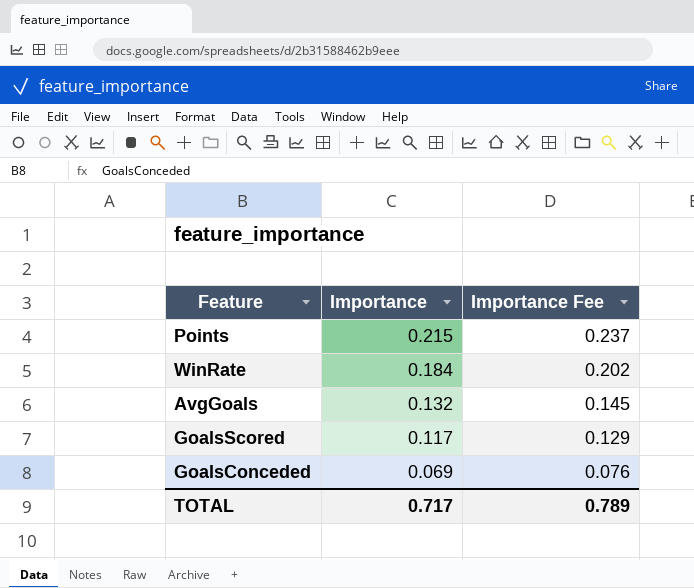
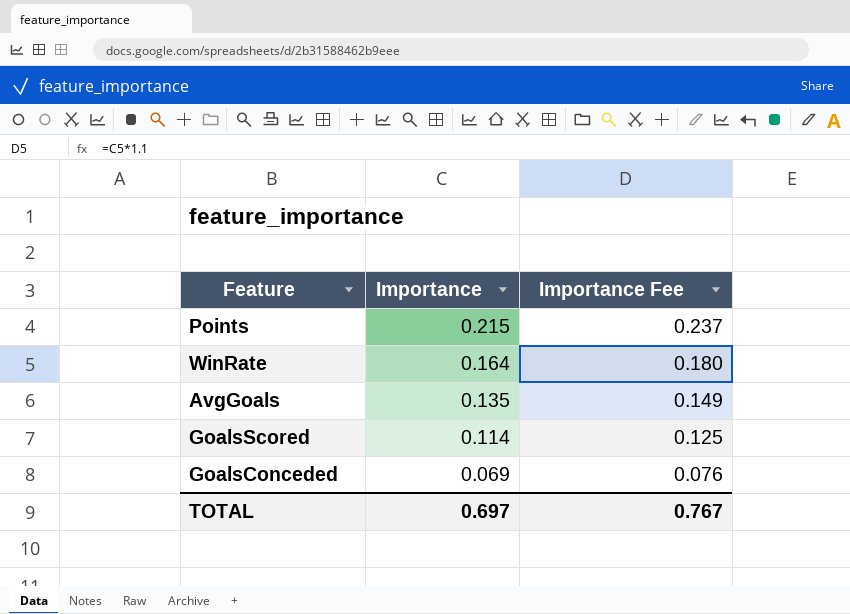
WinRate | Importance: 0.184 -> 0.164
WinRate | Importance Fee: 0.202 -> 0.180
AvgGoals | Importance: 0.132 -> 0.135
AvgGoals | Importance Fee: 0.145 -> 0.149
GoalsScored | Importance: 0.117 -> 0.114
GoalsScored | Importance Fee: 0.129 -> 0.125
TOTAL | Importance: 0.717 -> 0.697
TOTAL | Importance Fee: 0.789 -> 0.767

